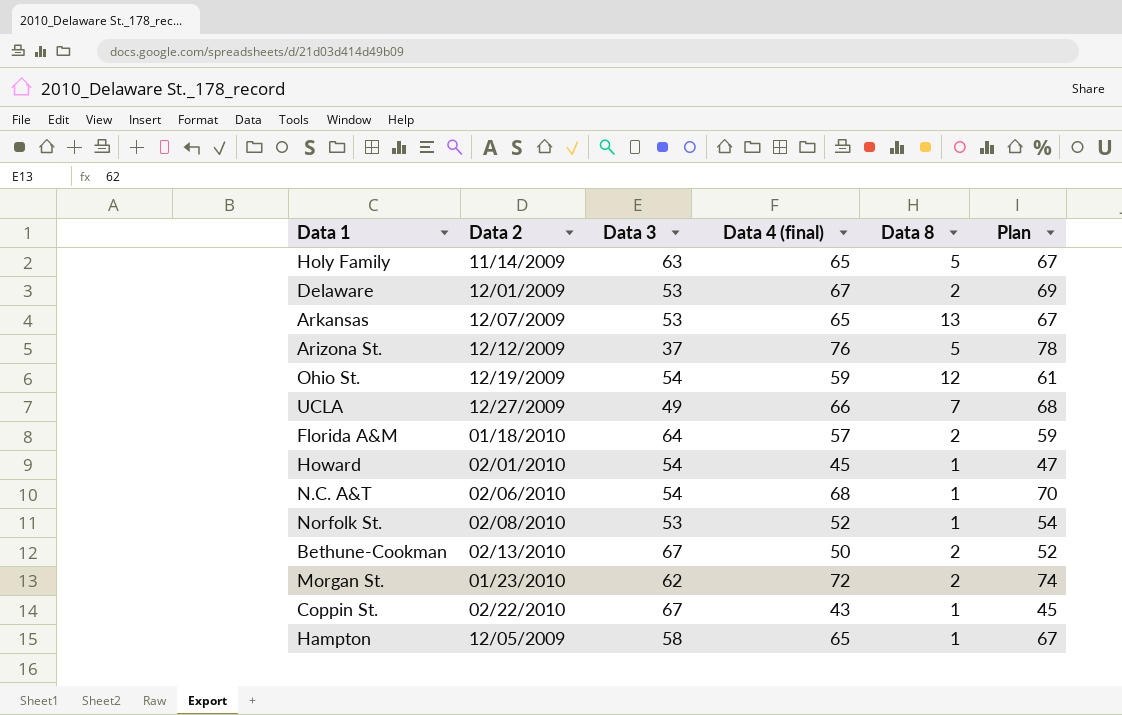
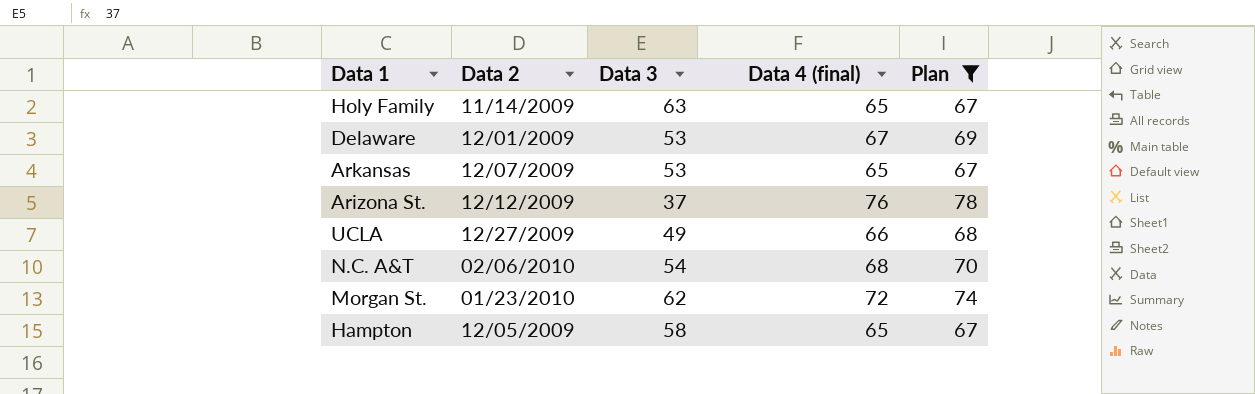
filter: none -> Plan >= 67
column Data 8 | position: 5 -> none

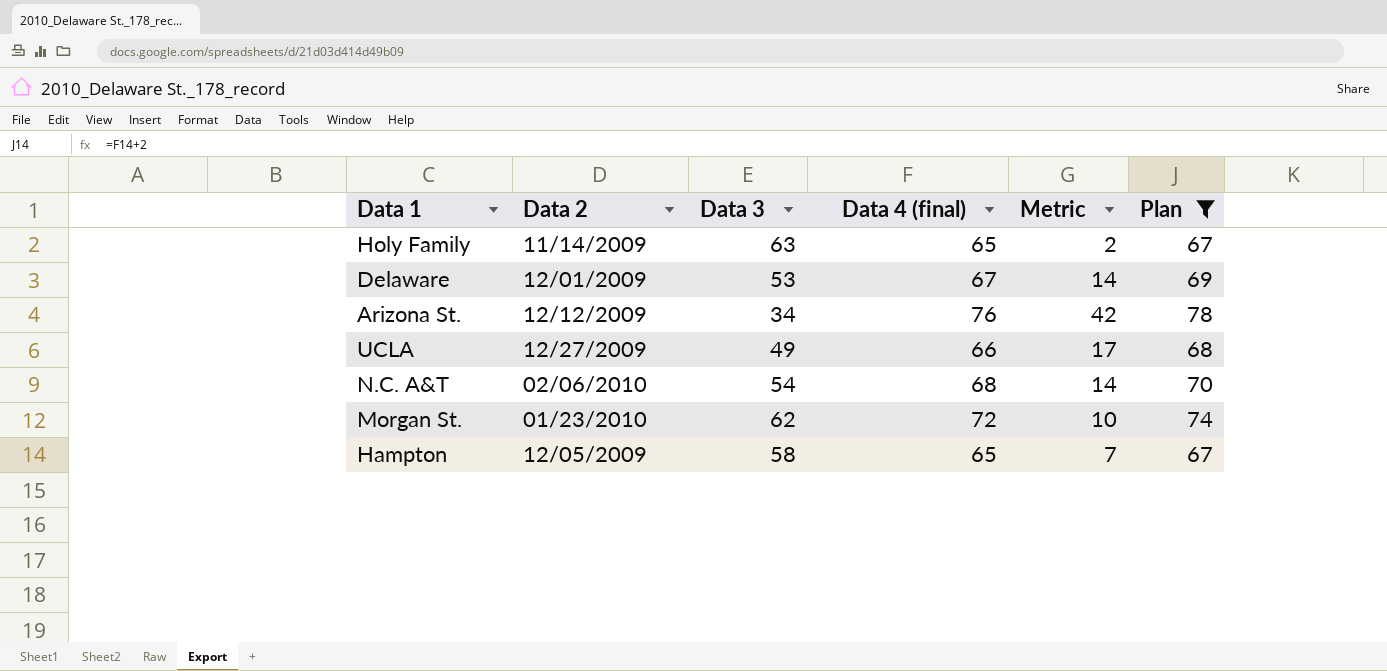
column Metric | formula: none -> [Data 4 (final)] - [Data 3]
row Arkansas: 12/07/2009 | 53 | 65 | 67 -> none
Arizona St. | Data 3: 37 -> 34

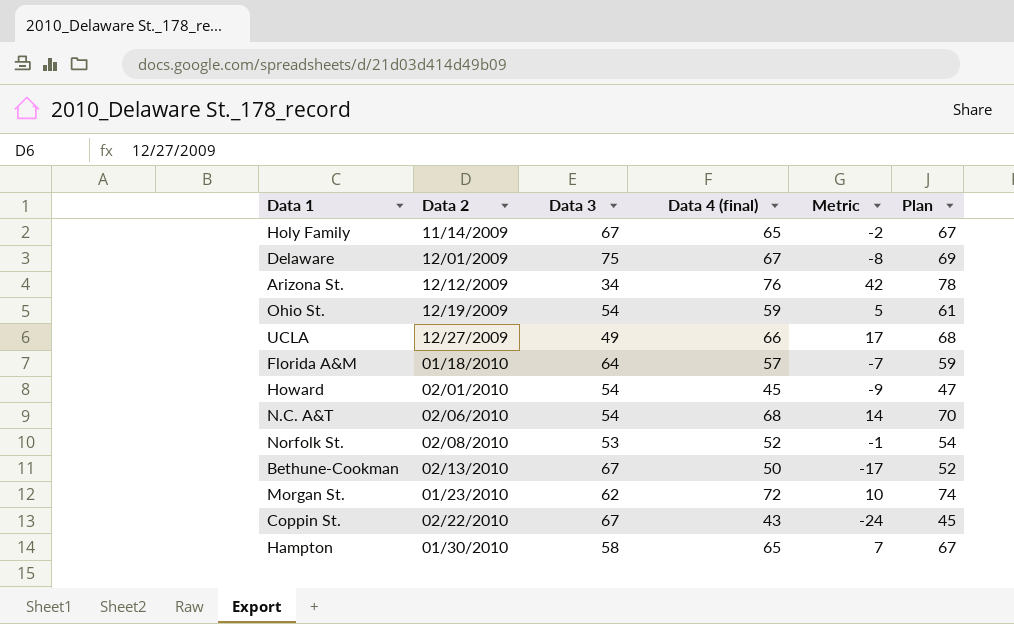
filter: Plan >= 67 -> none
Holy Family | Data 3: 63 -> 67
Holy Family | Metric: 2 -> -2
Delaware | Data 3: 53 -> 75
Delaware | Metric: 14 -> -8
Hampton | Data 2: 12/05/2009 -> 01/30/2010

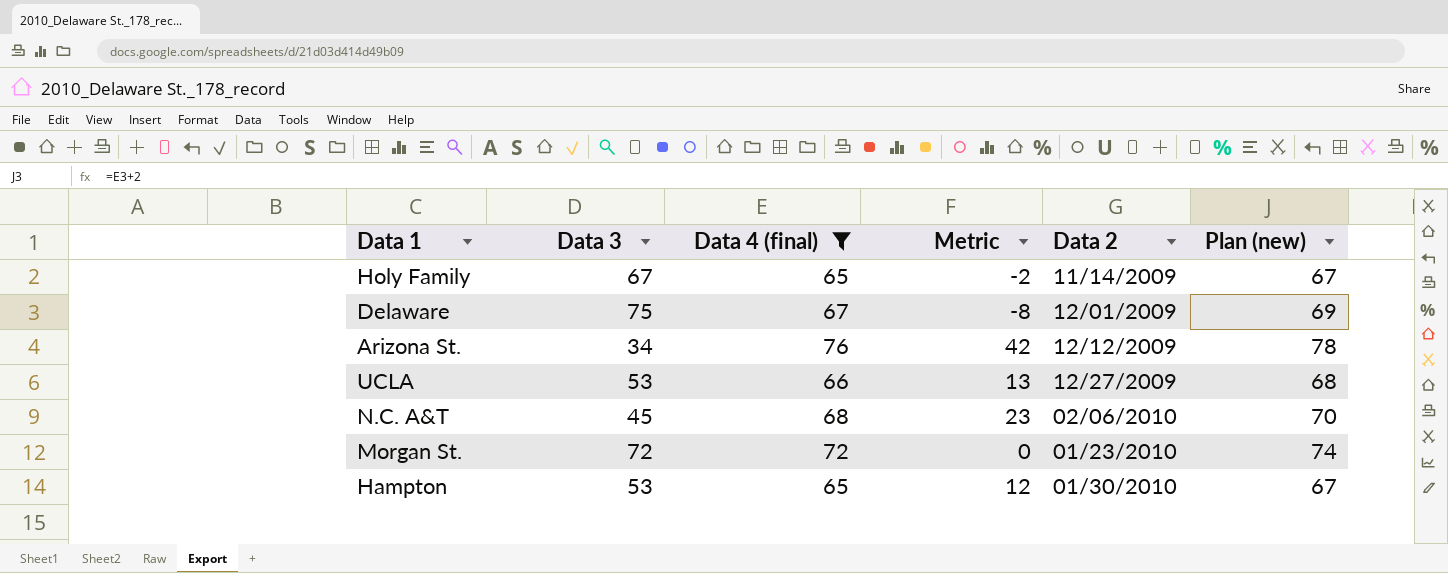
filter: none -> Data 4 (final) >= 65
column Data 2 | position: 2 -> 5
column name: Plan -> Plan (new)
UCLA | Data 3: 49 -> 53
UCLA | Metric: 17 -> 13
N.C. A&T | Data 3: 54 -> 45
N.C. A&T | Metric: 14 -> 23
Morgan St. | Data 3: 62 -> 72
Morgan St. | Metric: 10 -> 0
Hampton | Data 3: 58 -> 53
Hampton | Metric: 7 -> 12

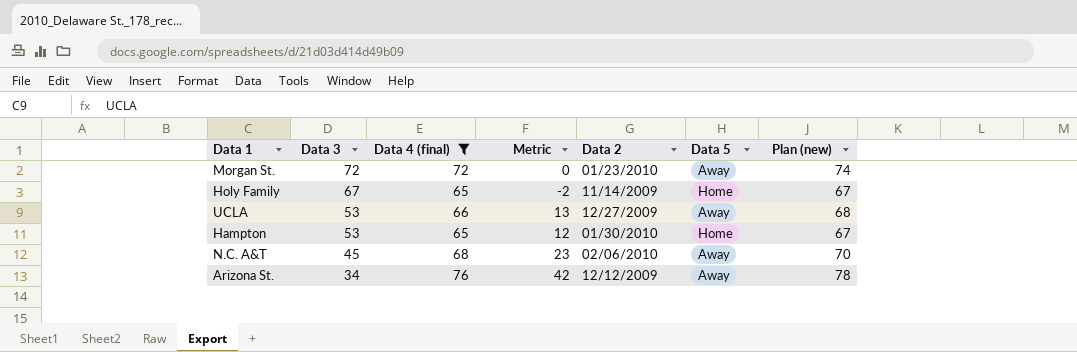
row order: none -> Data 3 descending
column Data 5 | position: none -> 6
row Delaware: 75 | 67 | -8 | 12/01/2009 | 69 -> none

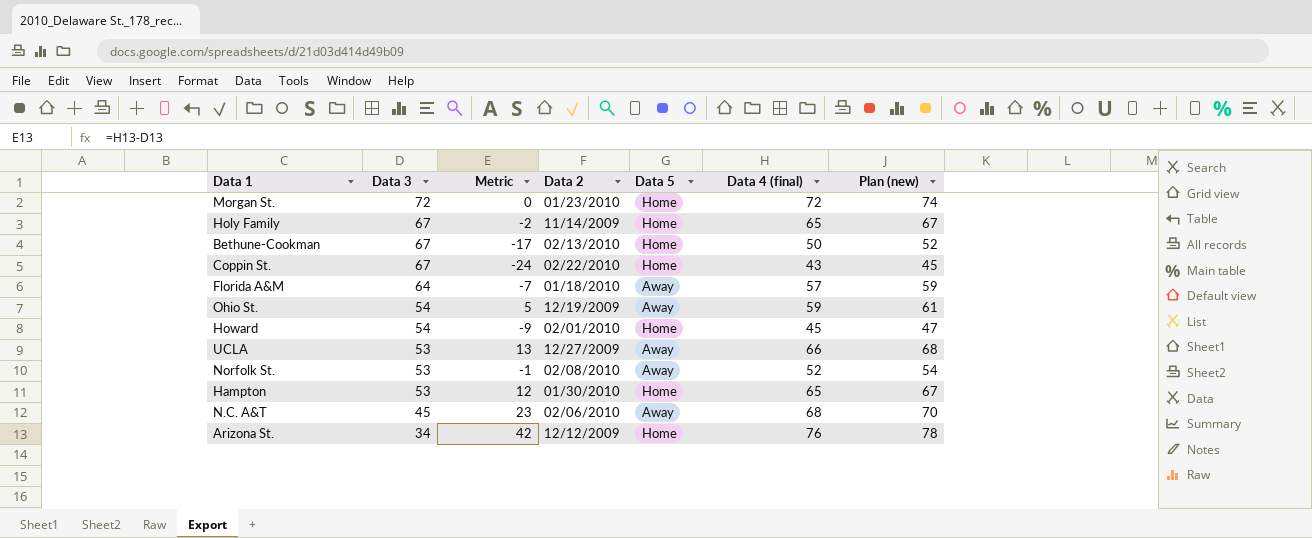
filter: Data 4 (final) >= 65 -> none
column Data 4 (final) | position: 3 -> 6
Morgan St. | Data 5: Away -> Home
Arizona St. | Data 5: Away -> Home

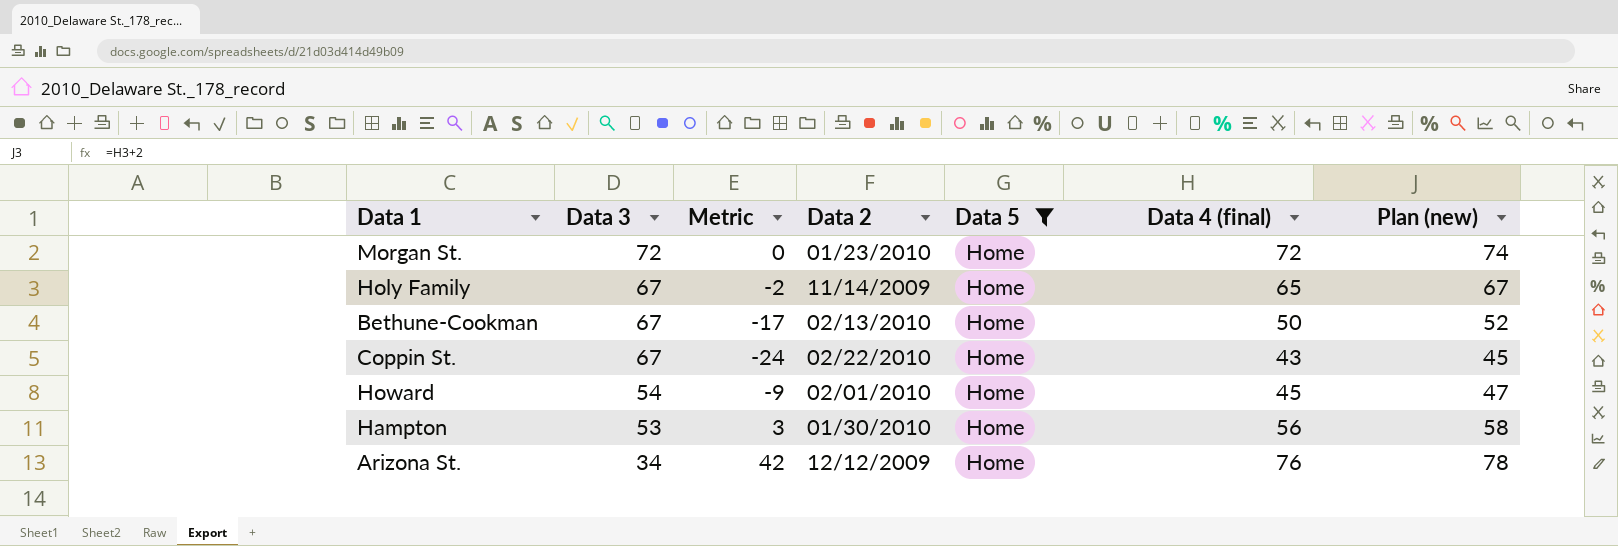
filter: none -> Data 5 = Home
Hampton | Metric: 12 -> 3
Hampton | Data 4 (final): 65 -> 56
Hampton | Plan (new): 67 -> 58

